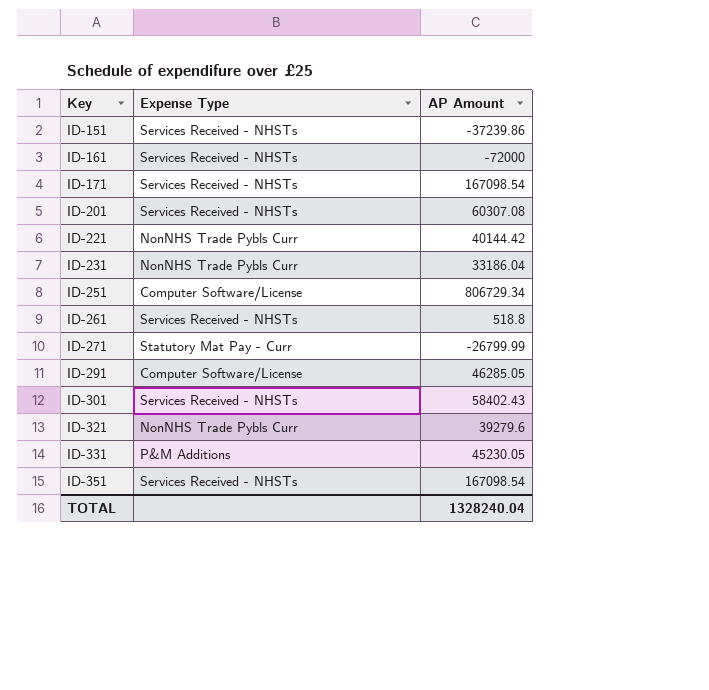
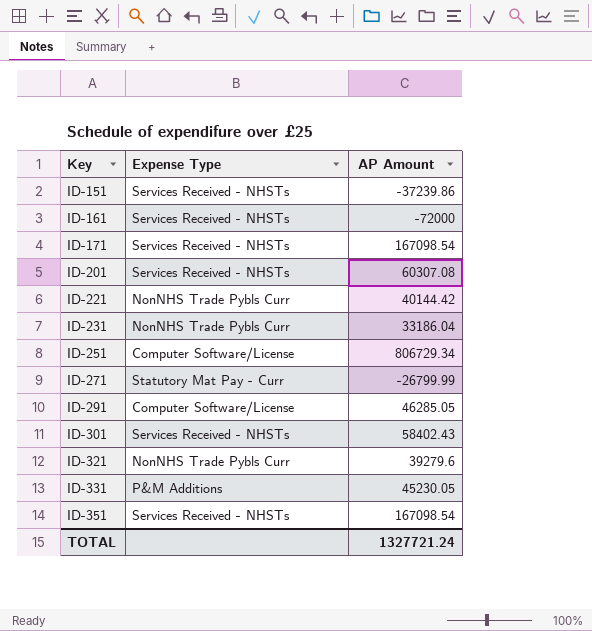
row ID-261: Services Received - NHSTs | 518.8 -> none
TOTAL | AP Amount: 1328240.04 -> 1327721.24

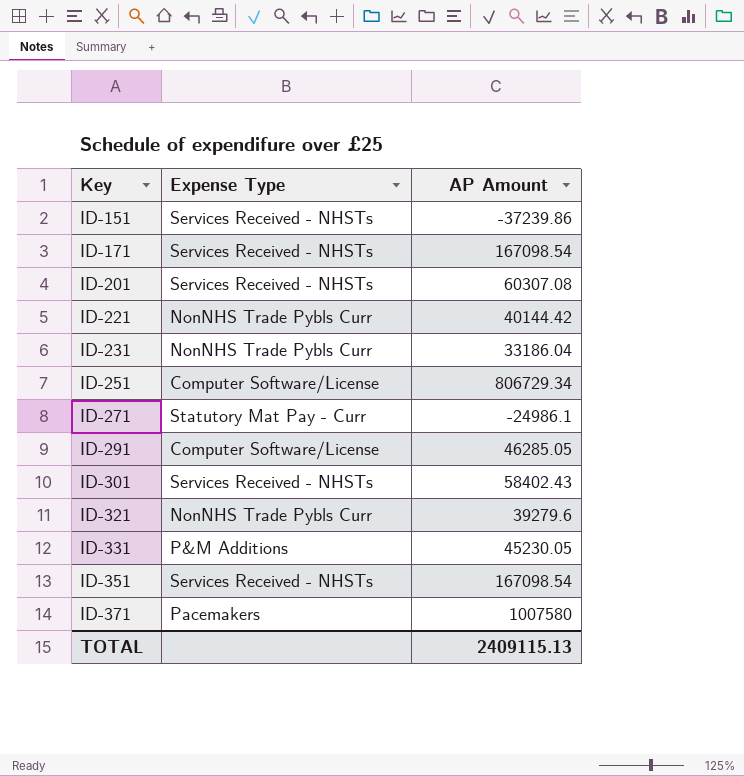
row ID-161: Services Received - NHSTs | -72000 -> none
ID-271 | AP Amount: -26799.99 -> -24986.1
row ID-371: none -> Pacemakers | 1007580
TOTAL | AP Amount: 1327721.24 -> 2409115.13

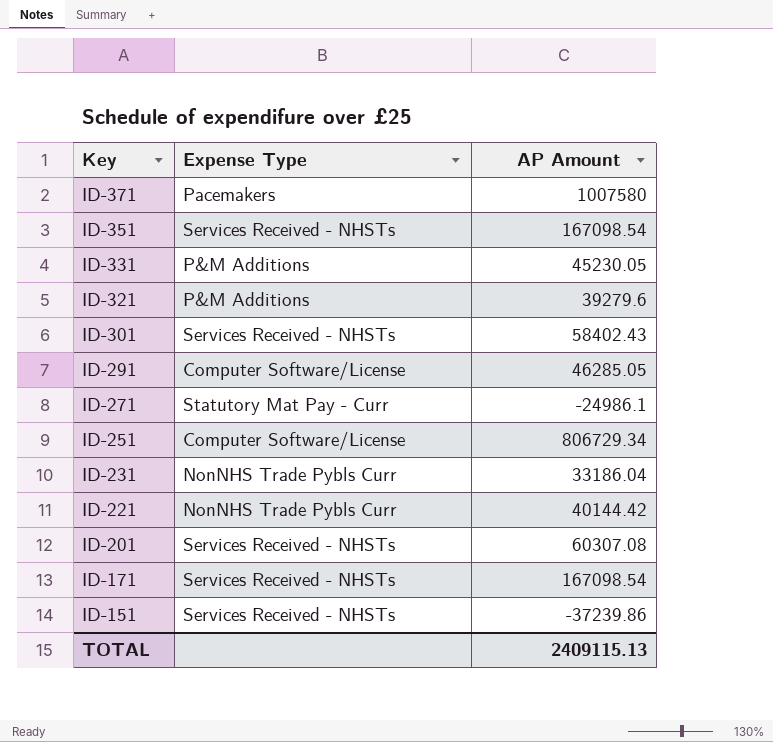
row order: Key ascending -> Key descending
ID-321 | Expense Type: NonNHS Trade Pybls Curr -> P&M Additions

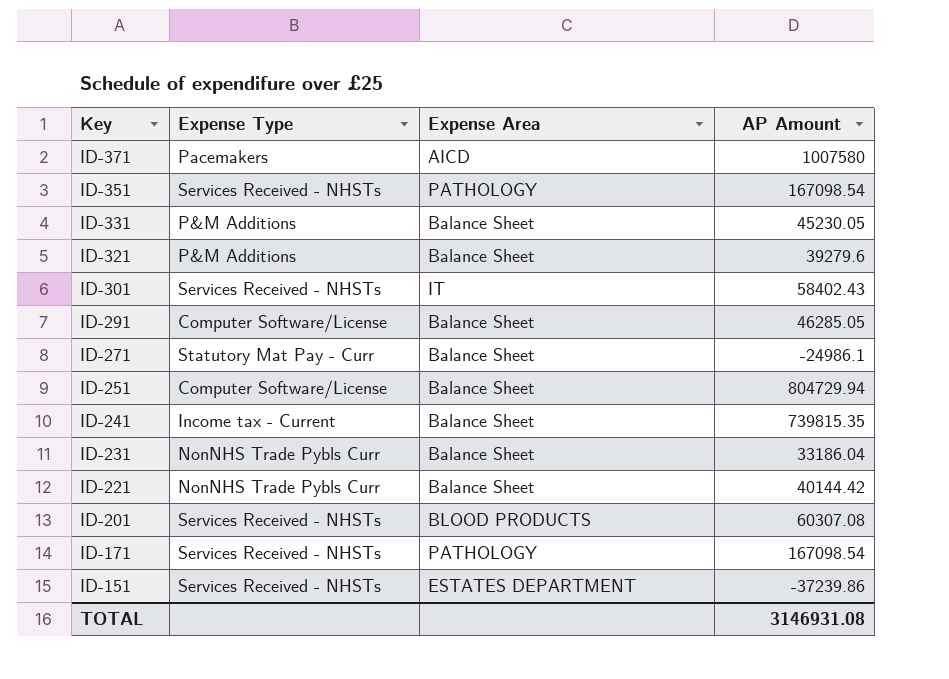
column Expense Area | position: none -> 3
ID-251 | AP Amount: 806729.34 -> 804729.94
row ID-241: none -> Income tax - Current | Balance Sheet | 739815.35
TOTAL | AP Amount: 2409115.13 -> 3146931.08

